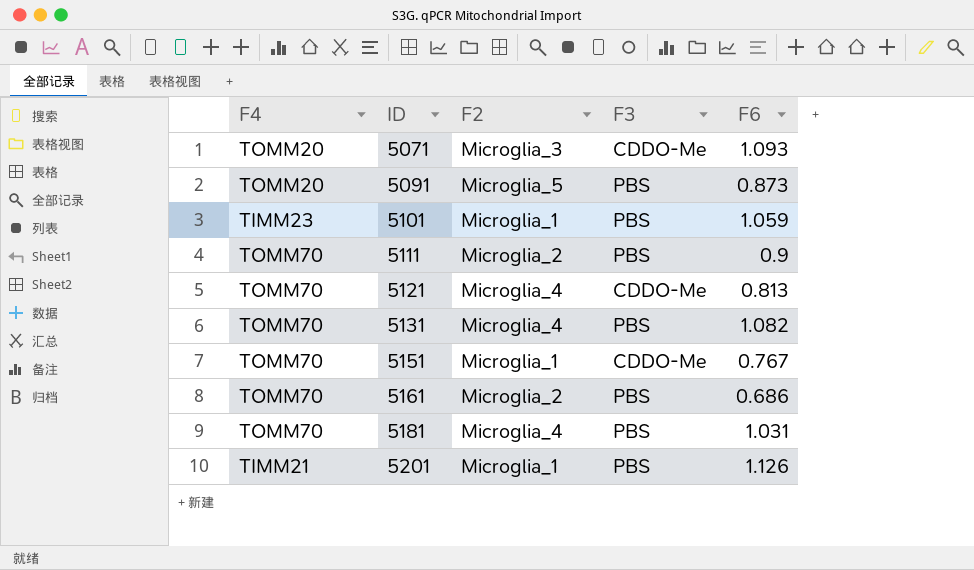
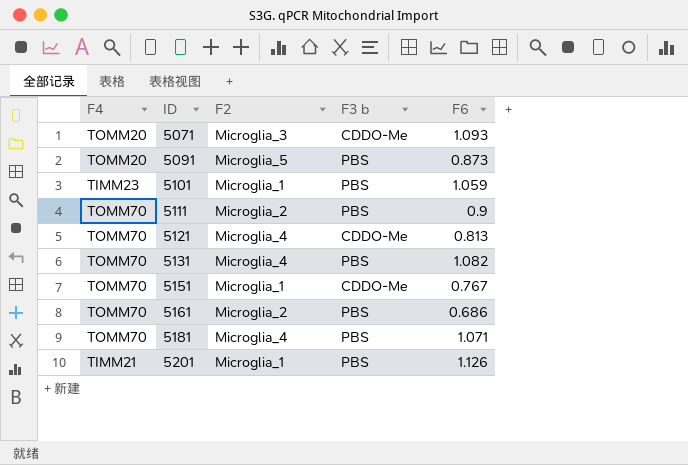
column name: F3 -> F3 b
5181 | F6: 1.031 -> 1.071

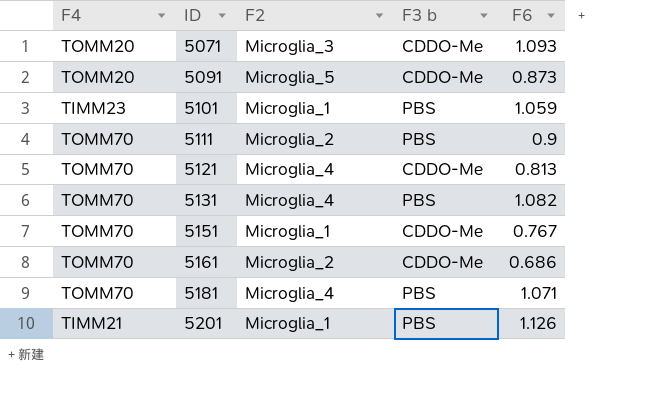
5091 | F3 b: PBS -> CDDO-Me
5161 | F3 b: PBS -> CDDO-Me

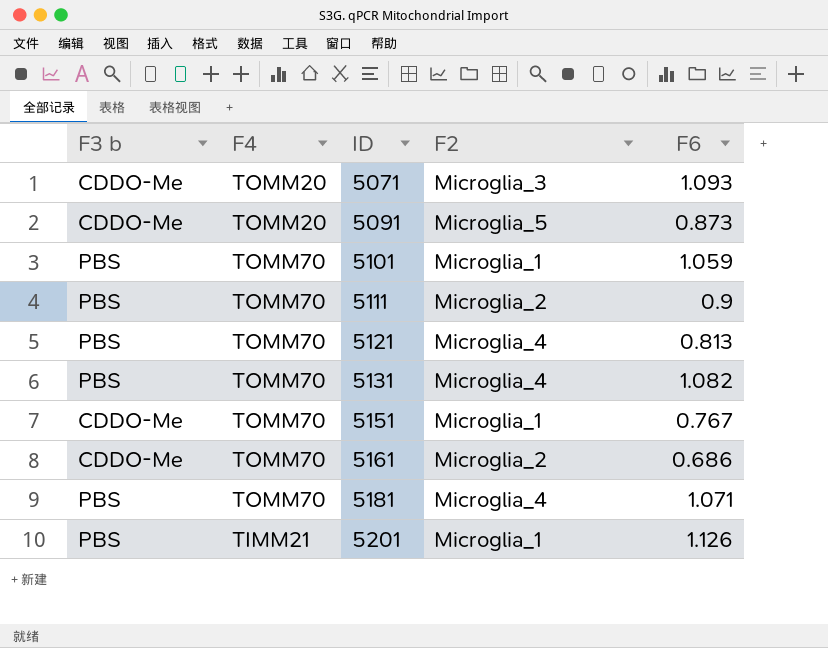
column F3 b | position: 4 -> 1
5101 | F4: TIMM23 -> TOMM70
5121 | F3 b: CDDO-Me -> PBS

